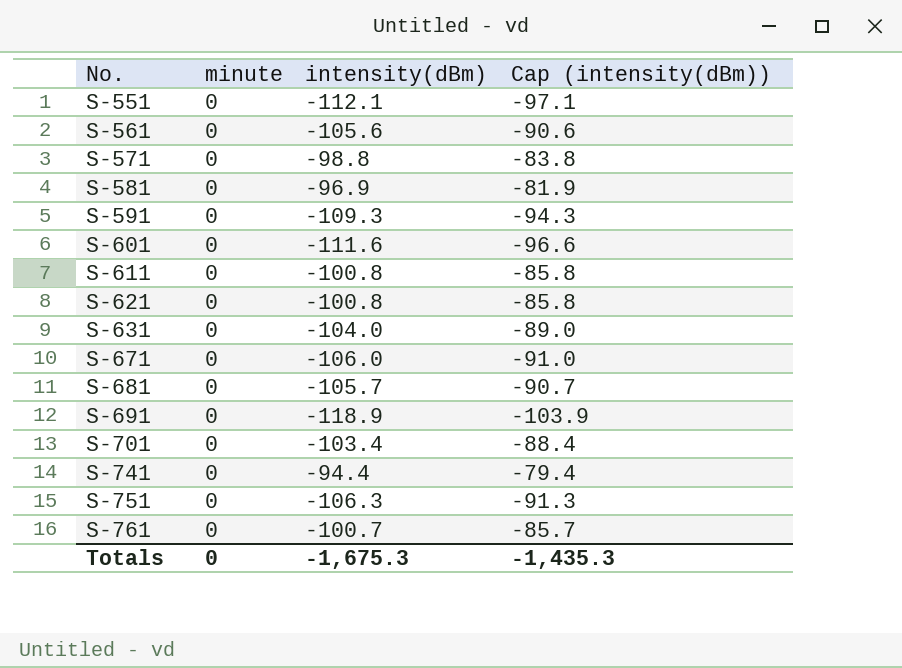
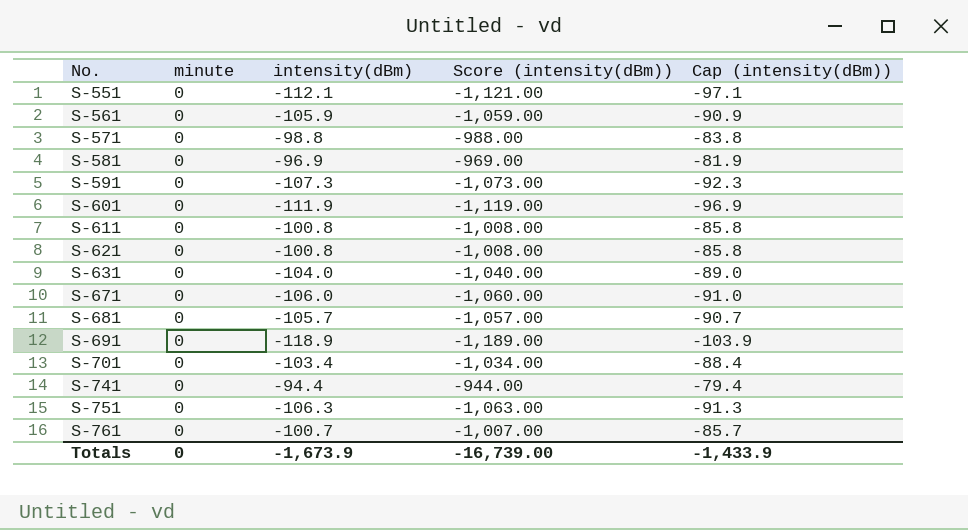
column Score (intensity(dBm)) | formula: none -> [intensity(dBm)] * 10
S-561 | intensity(dBm): -105.6 -> -105.9
S-561 | Cap (intensity(dBm)): -90.6 -> -90.9
S-591 | intensity(dBm): -109.3 -> -107.3
S-591 | Cap (intensity(dBm)): -94.3 -> -92.3
S-601 | intensity(dBm): -111.6 -> -111.9
S-601 | Cap (intensity(dBm)): -96.6 -> -96.9
Totals | intensity(dBm): -1,675.3 -> -1,673.9
Totals | Cap (intensity(dBm)): -1,435.3 -> -1,433.9

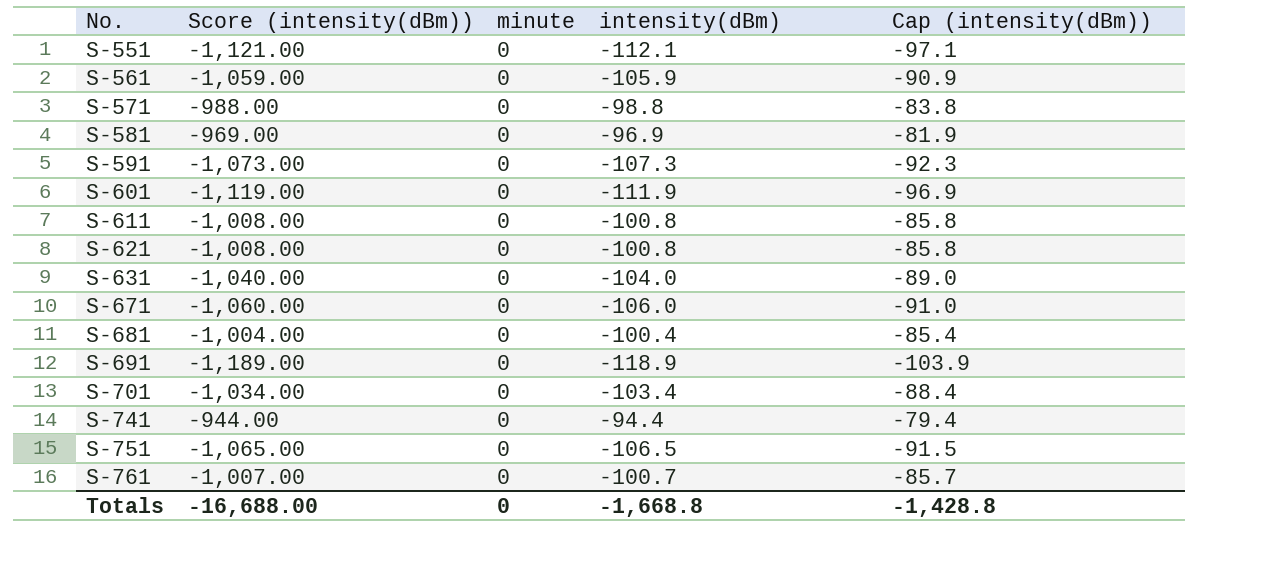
column Score (intensity(dBm)) | position: 4 -> 2
S-681 | Score (intensity(dBm)): -1,057.00 -> -1,004.00
S-681 | intensity(dBm): -105.7 -> -100.4
S-681 | Cap (intensity(dBm)): -90.7 -> -85.4
S-751 | Score (intensity(dBm)): -1,063.00 -> -1,065.00
S-751 | intensity(dBm): -106.3 -> -106.5
S-751 | Cap (intensity(dBm)): -91.3 -> -91.5
Totals | Score (intensity(dBm)): -16,739.00 -> -16,688.00
Totals | intensity(dBm): -1,673.9 -> -1,668.8
Totals | Cap (intensity(dBm)): -1,433.9 -> -1,428.8

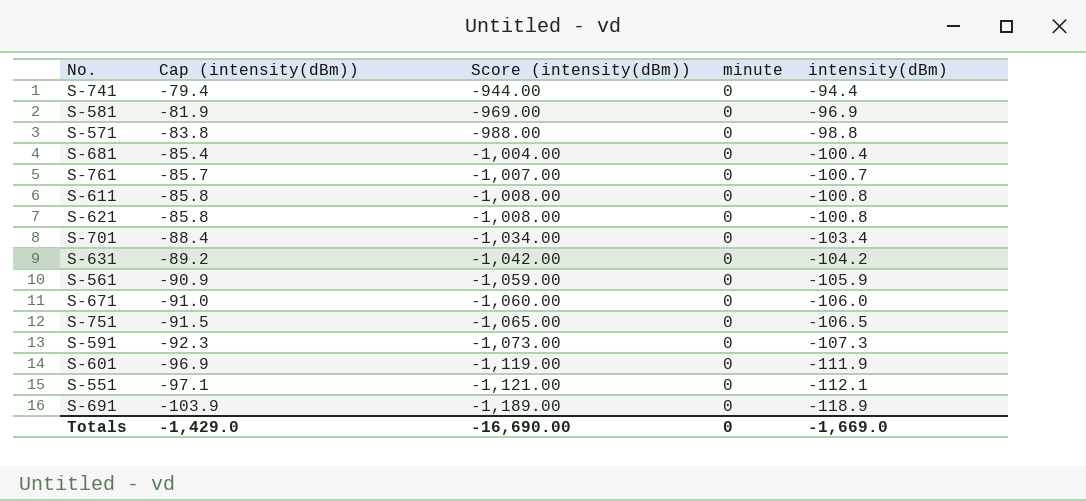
row order: No. ascending -> Cap (intensity(dBm)) descending
column Cap (intensity(dBm)) | position: 5 -> 2
S-631 | Cap (intensity(dBm)): -89.0 -> -89.2
S-631 | Score (intensity(dBm)): -1,040.00 -> -1,042.00
S-631 | intensity(dBm): -104.0 -> -104.2
Totals | Cap (intensity(dBm)): -1,428.8 -> -1,429.0
Totals | Score (intensity(dBm)): -16,688.00 -> -16,690.00
Totals | intensity(dBm): -1,668.8 -> -1,669.0

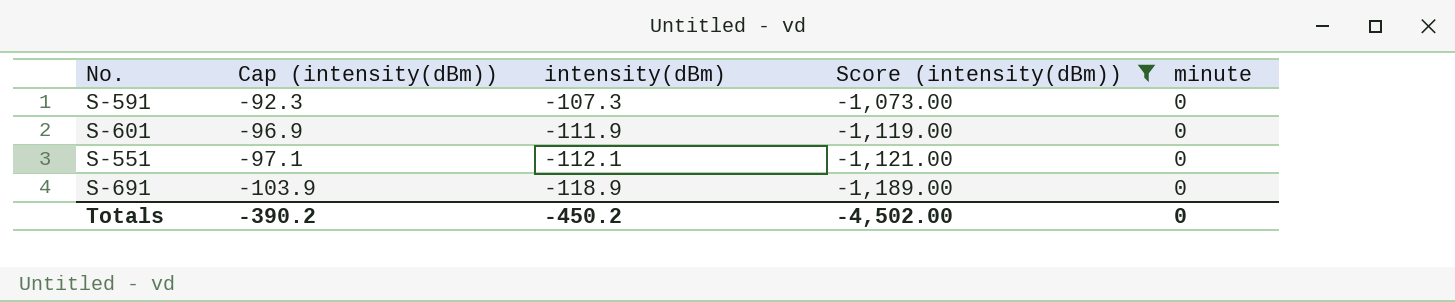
filter: none -> Score (intensity(dBm)) <= -1,073.00
column intensity(dBm) | position: 5 -> 3
Totals | Cap (intensity(dBm)): -1,429.0 -> -390.2
Totals | intensity(dBm): -1,669.0 -> -450.2
Totals | Score (intensity(dBm)): -16,690.00 -> -4,502.00

